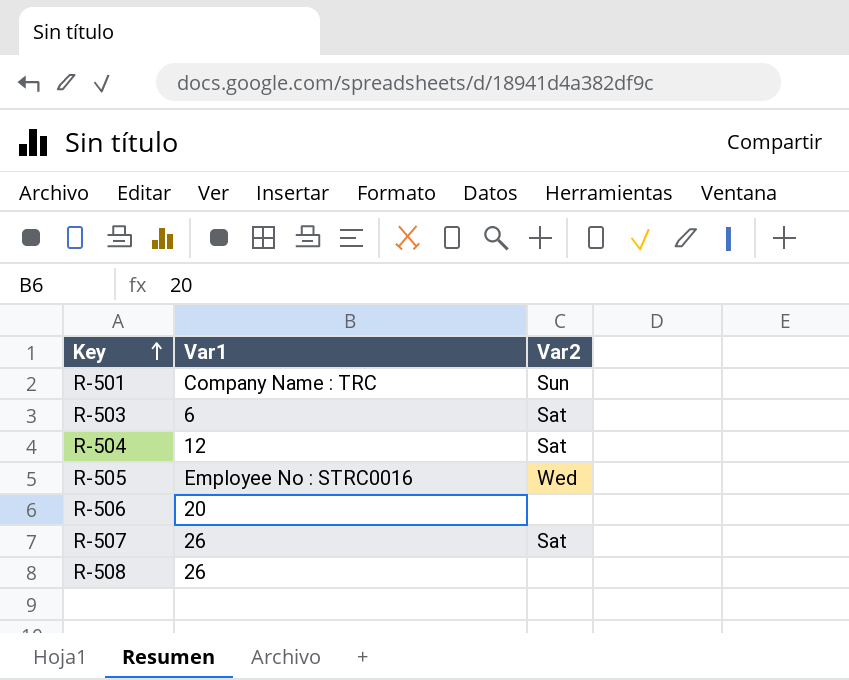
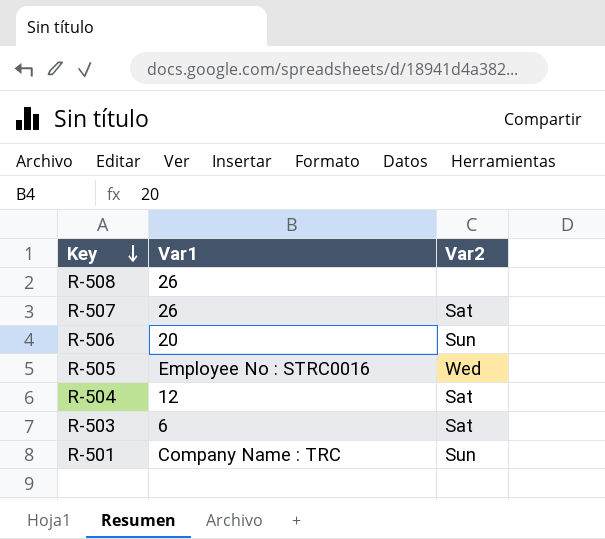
row order: Key ascending -> Key descending
R-506 | Var2: none -> Sun

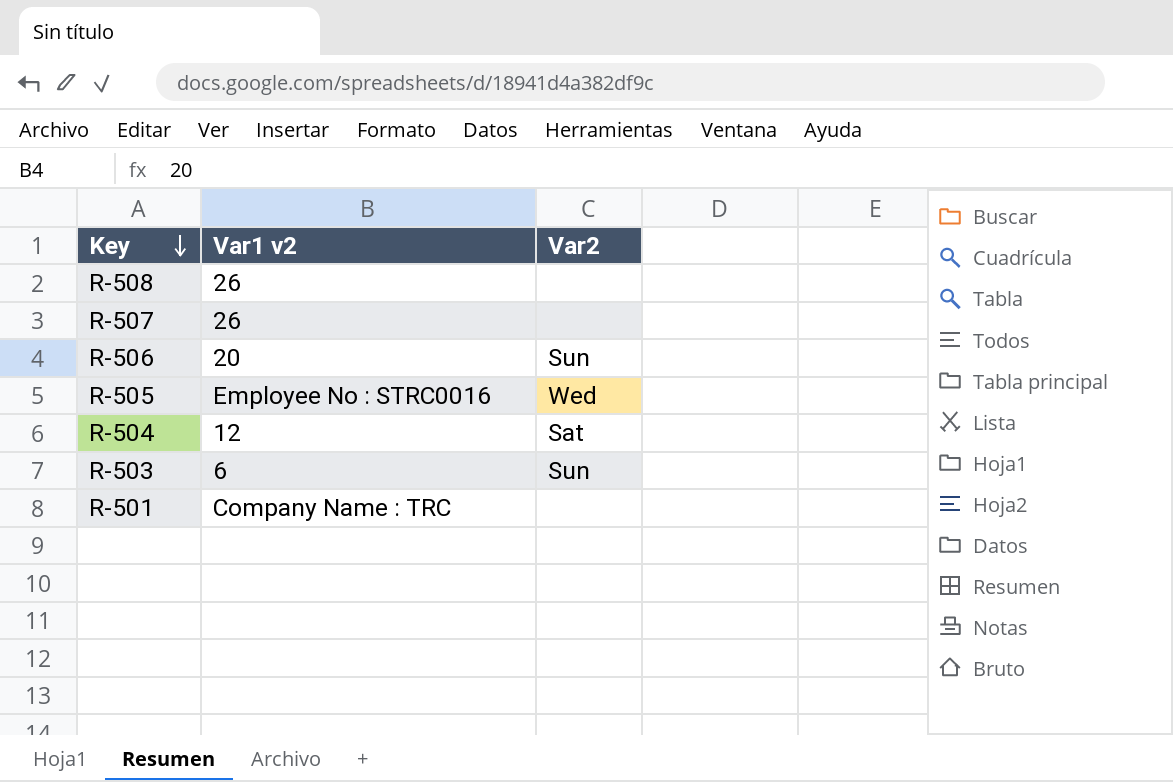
column name: Var1 -> Var1 v2
R-507 | Var2: Sat -> none
R-503 | Var2: Sat -> Sun
R-501 | Var2: Sun -> none

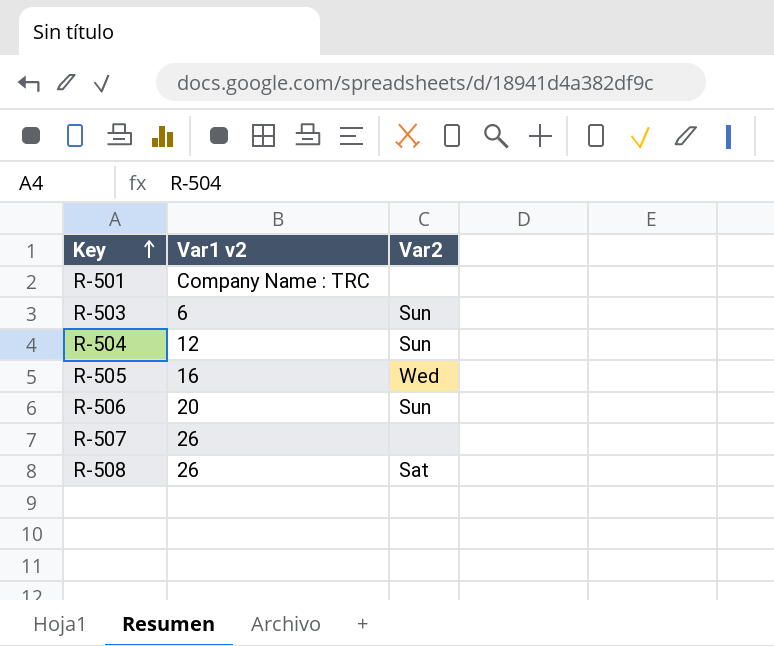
row order: Key descending -> Key ascending
R-504 | Var2: Sat -> Sun
R-505 | Var1 v2: Employee No : STRC0016 -> 16
R-508 | Var2: none -> Sat

